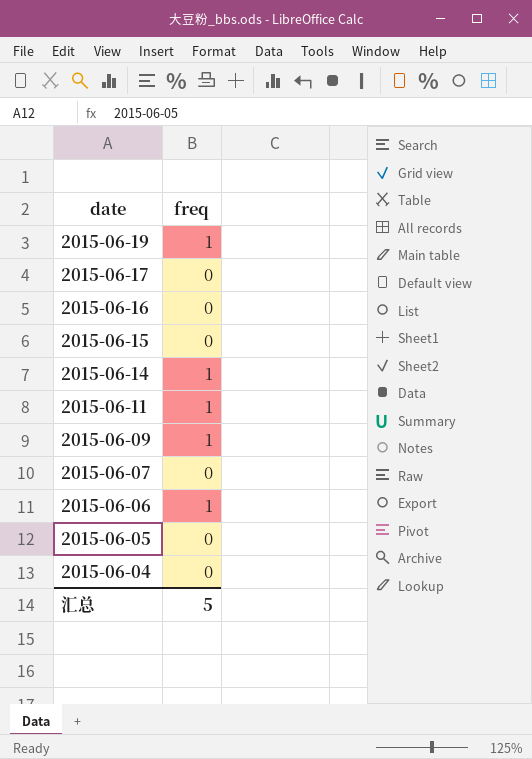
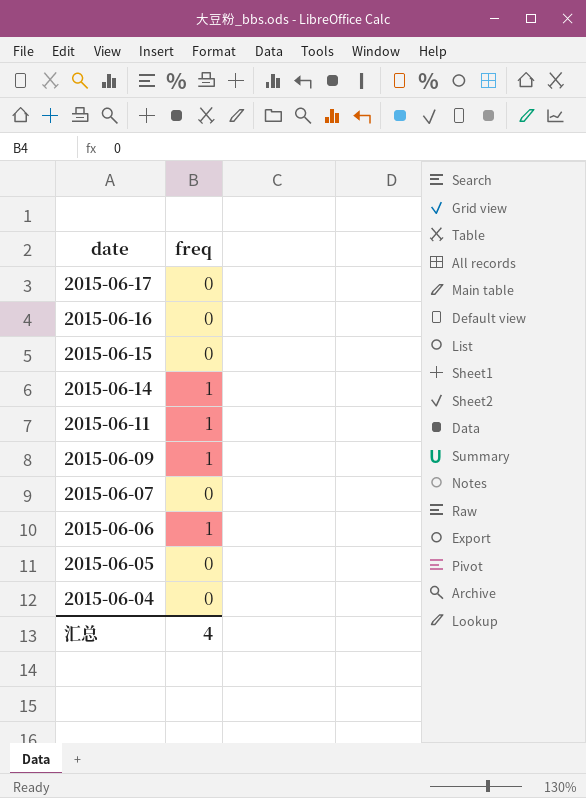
row 2015-06-19: 1 -> none
汇总 | freq: 5 -> 4

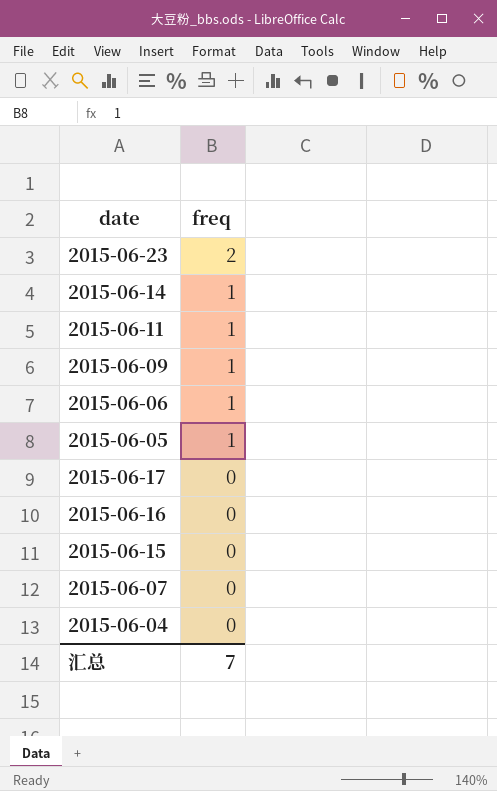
row order: date descending -> freq descending
row 2015-06-23: none -> 2
2015-06-05 | freq: 0 -> 1
汇总 | freq: 4 -> 7

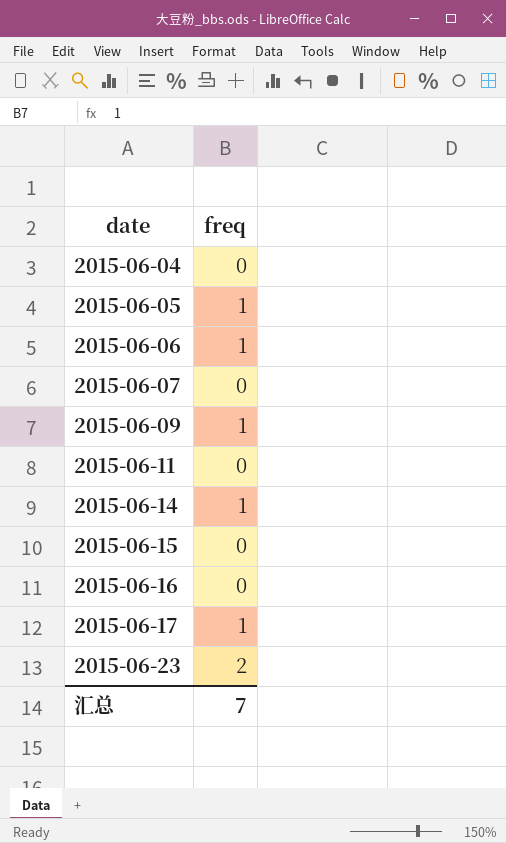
row order: freq descending -> date ascending
2015-06-11 | freq: 1 -> 0
2015-06-17 | freq: 0 -> 1

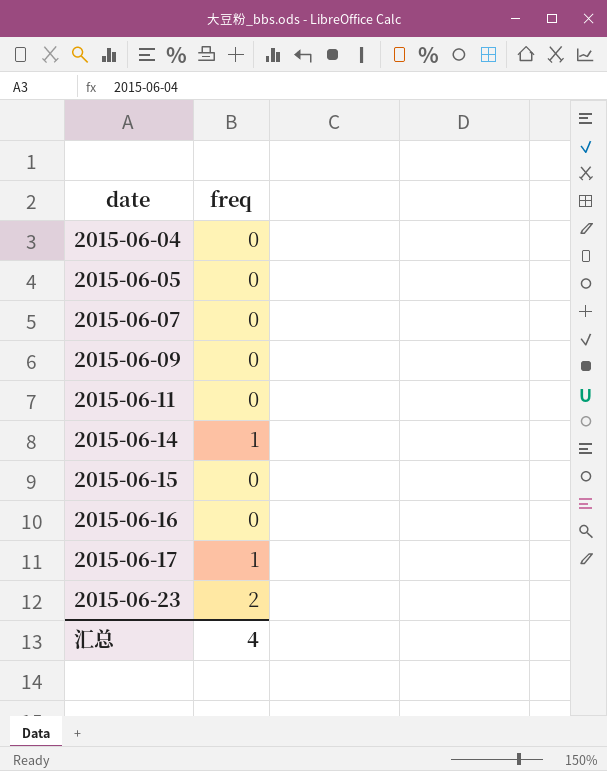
row 2015-06-06: 1 -> none
2015-06-05 | freq: 1 -> 0
2015-06-09 | freq: 1 -> 0
汇总 | freq: 7 -> 4

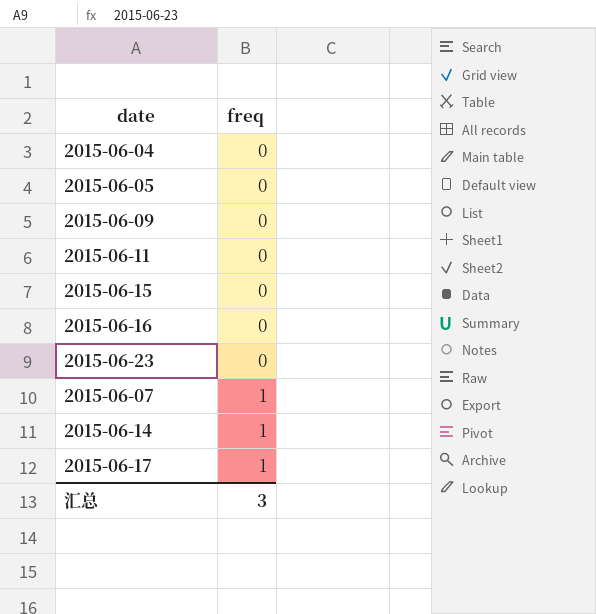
row order: date ascending -> freq ascending
2015-06-23 | freq: 2 -> 0
2015-06-07 | freq: 0 -> 1
汇总 | freq: 4 -> 3

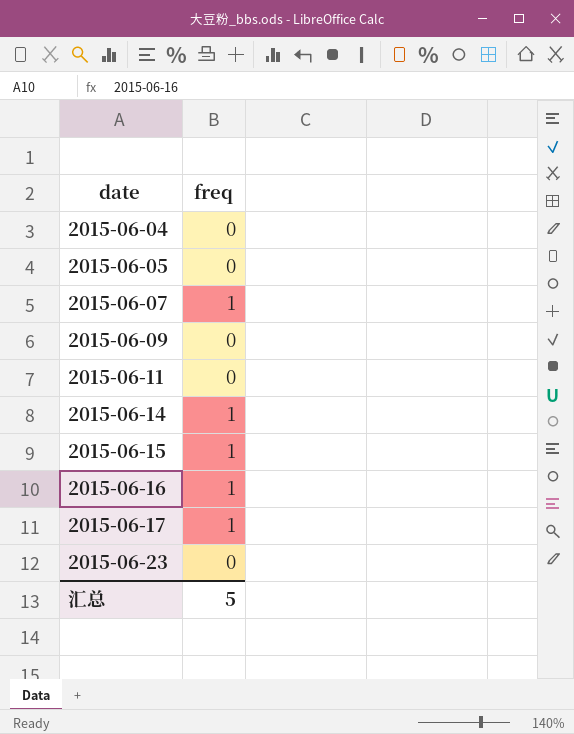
row order: freq ascending -> date ascending
2015-06-15 | freq: 0 -> 1
2015-06-16 | freq: 0 -> 1
汇总 | freq: 3 -> 5

